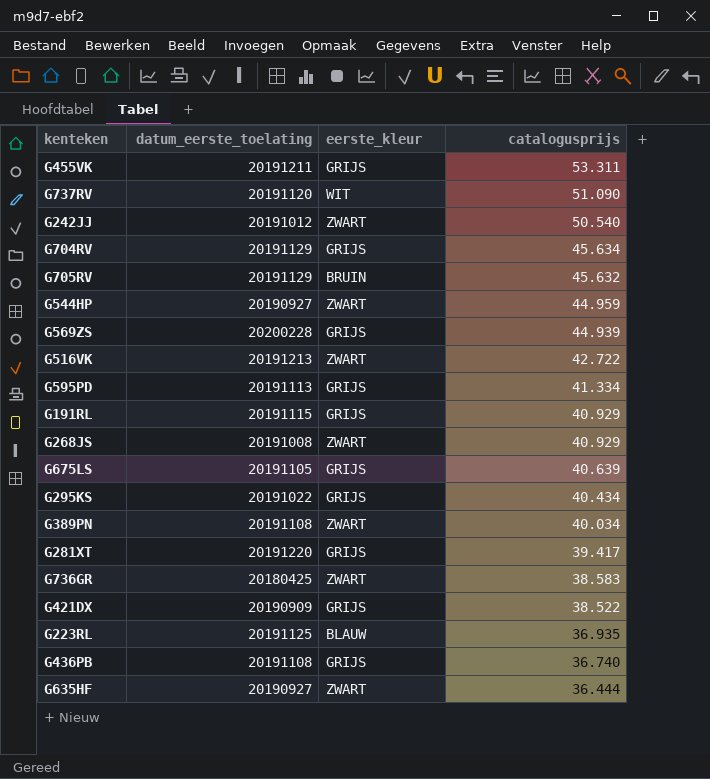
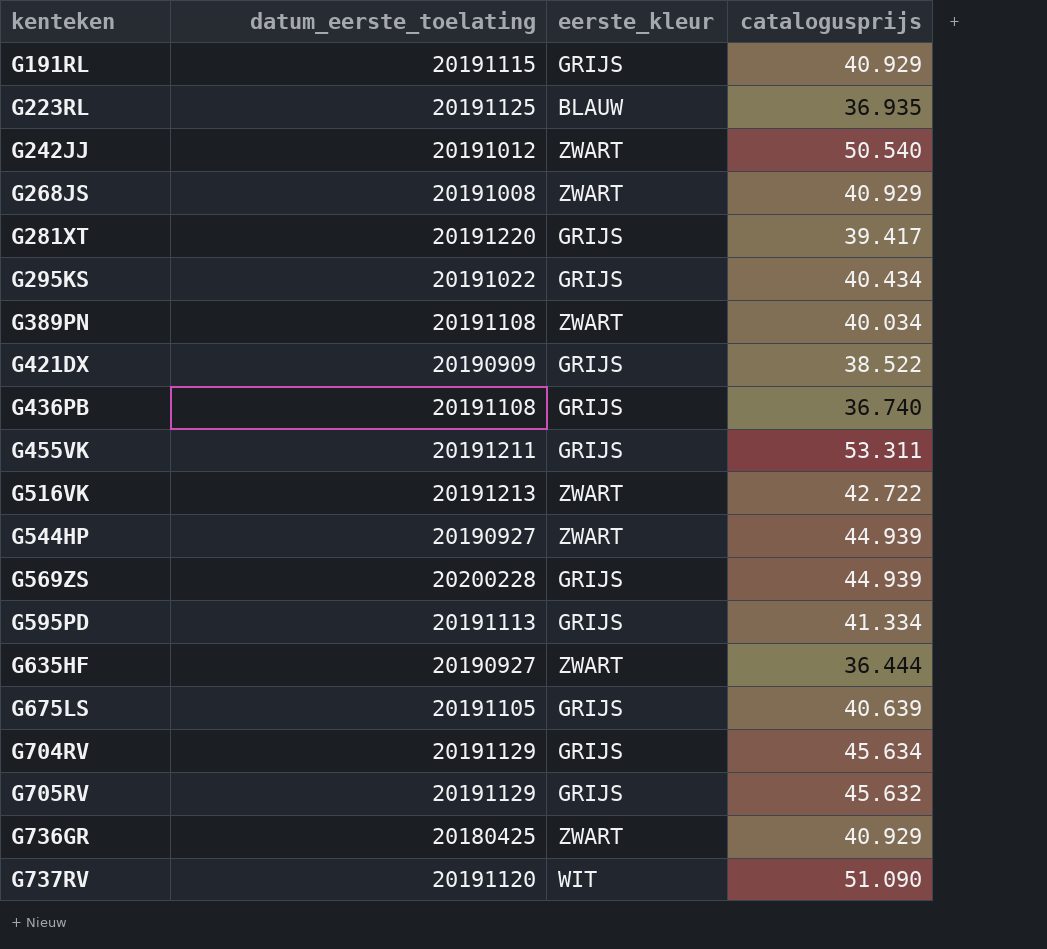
row order: catalogusprijs descending -> kenteken ascending
G544HP | catalogusprijs: 44.959 -> 44.939
G705RV | eerste_kleur: BRUIN -> GRIJS
G736GR | catalogusprijs: 38.583 -> 40.929

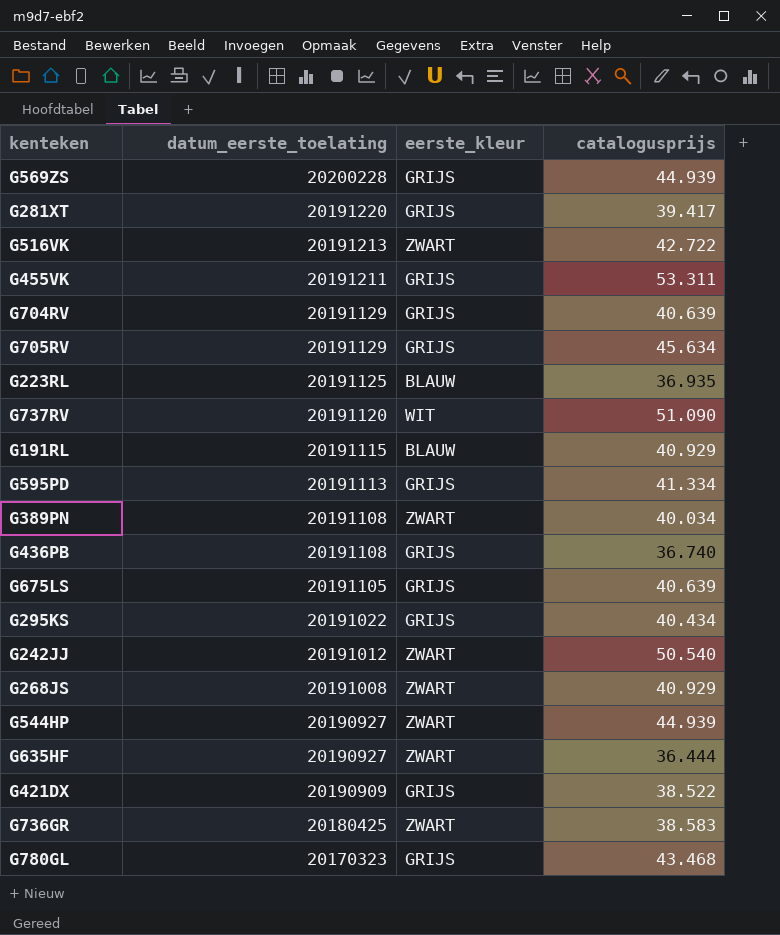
row order: kenteken ascending -> datum_eerste_toelating descending
G704RV | catalogusprijs: 45.634 -> 40.639
G705RV | catalogusprijs: 45.632 -> 45.634
G191RL | eerste_kleur: GRIJS -> BLAUW
G736GR | catalogusprijs: 40.929 -> 38.583
row G780GL: none -> 20170323 | GRIJS | 43.468

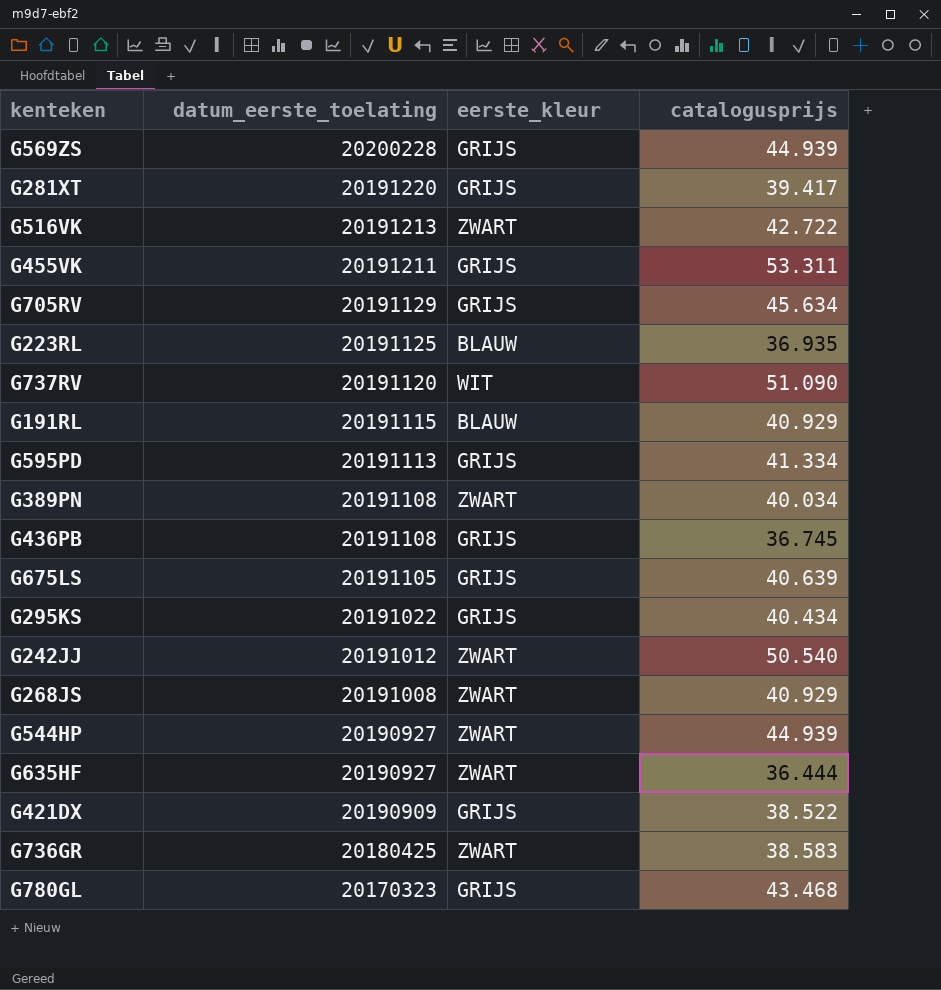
row G704RV: 20191129 | GRIJS | 40.639 -> none
G436PB | catalogusprijs: 36.740 -> 36.745

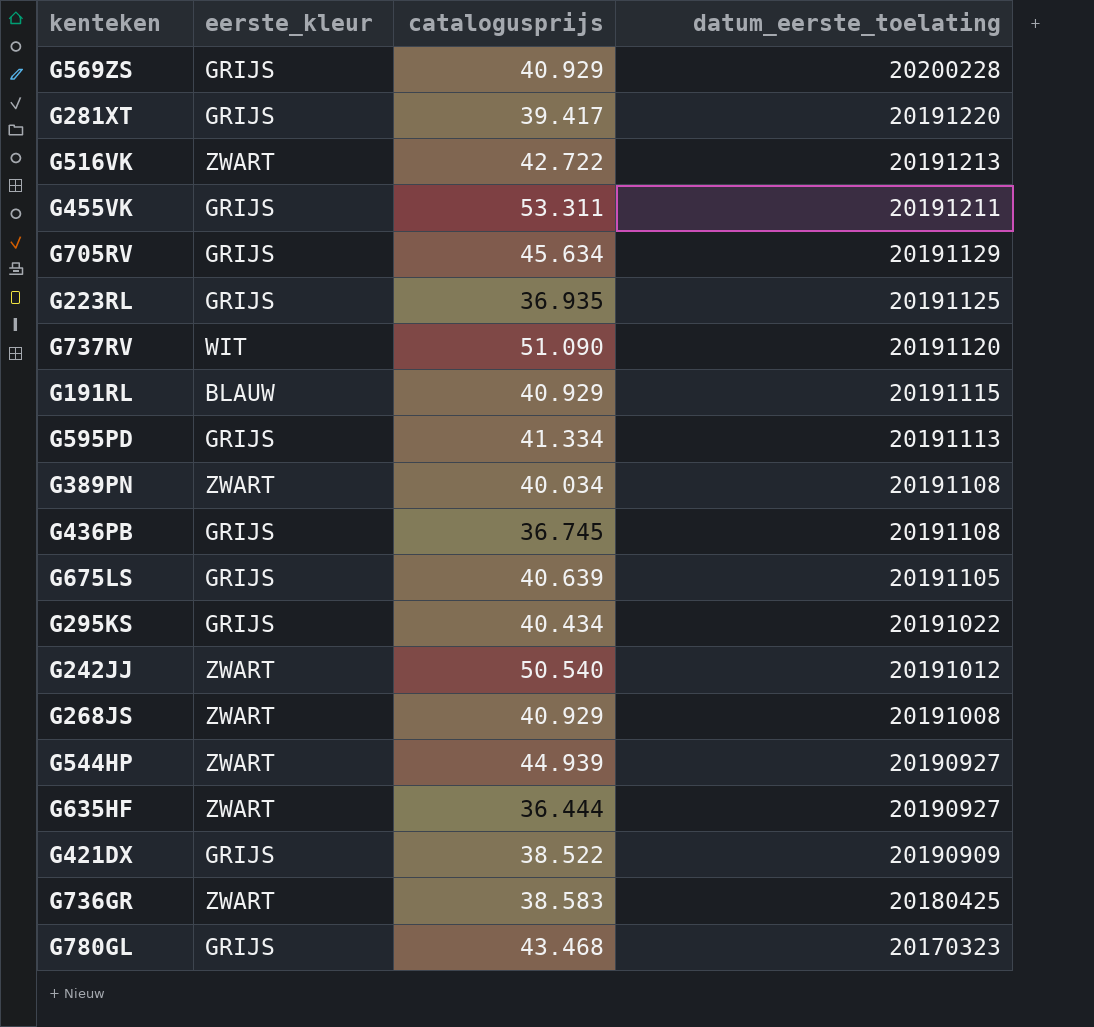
column datum_eerste_toelating | position: 2 -> 4
G569ZS | catalogusprijs: 44.939 -> 40.929
G223RL | eerste_kleur: BLAUW -> GRIJS

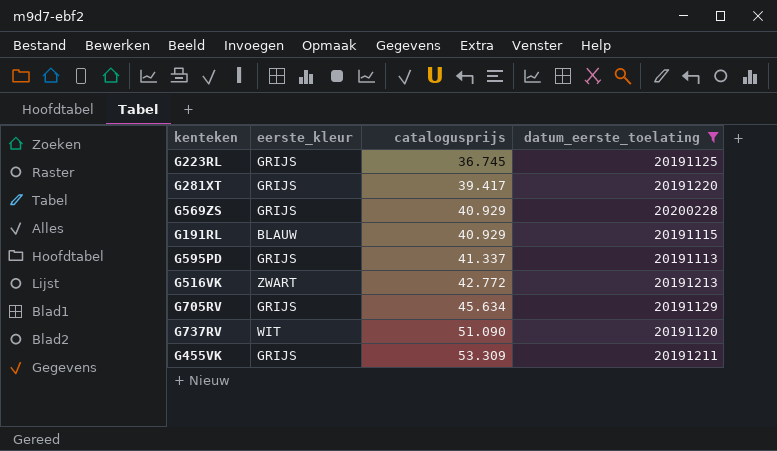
filter: none -> datum_eerste_toelating >= 20191113
row order: datum_eerste_toelating descending -> catalogusprijs ascending
G223RL | catalogusprijs: 36.935 -> 36.745
G595PD | catalogusprijs: 41.334 -> 41.337
G516VK | catalogusprijs: 42.722 -> 42.772
G455VK | catalogusprijs: 53.311 -> 53.309

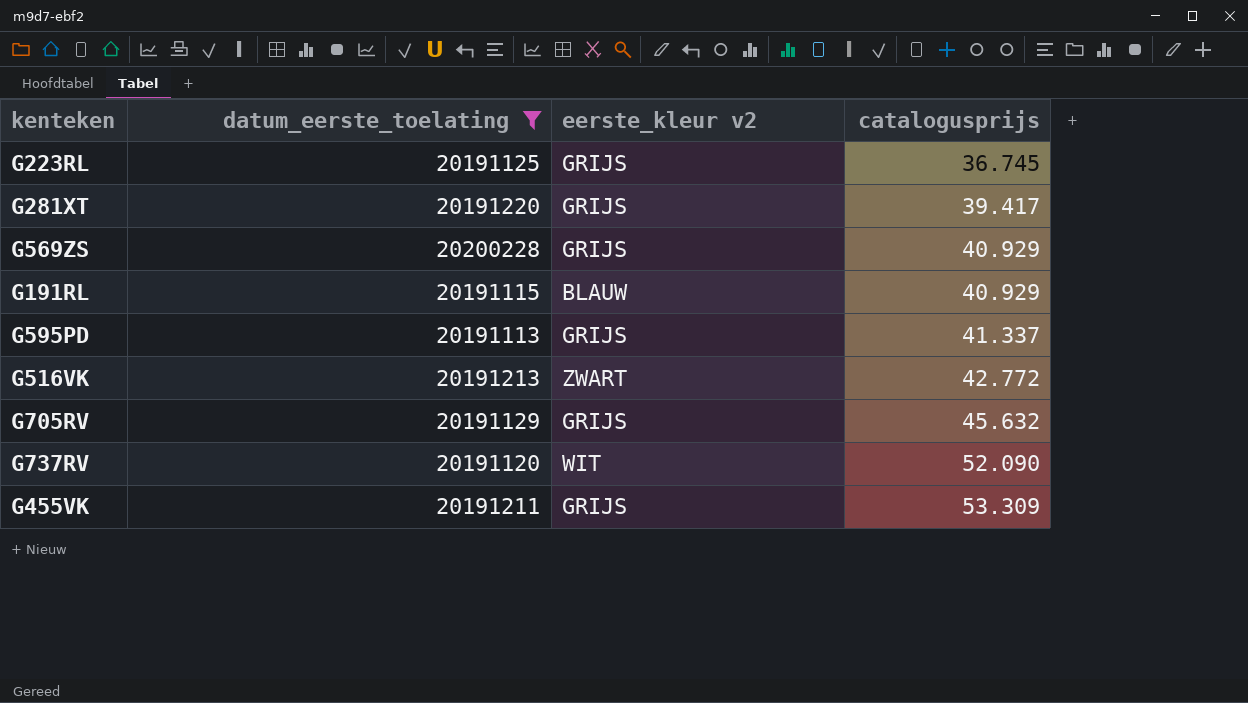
column datum_eerste_toelating | position: 4 -> 2
column name: eerste_kleur -> eerste_kleur v2
G705RV | catalogusprijs: 45.634 -> 45.632
G737RV | catalogusprijs: 51.090 -> 52.090

